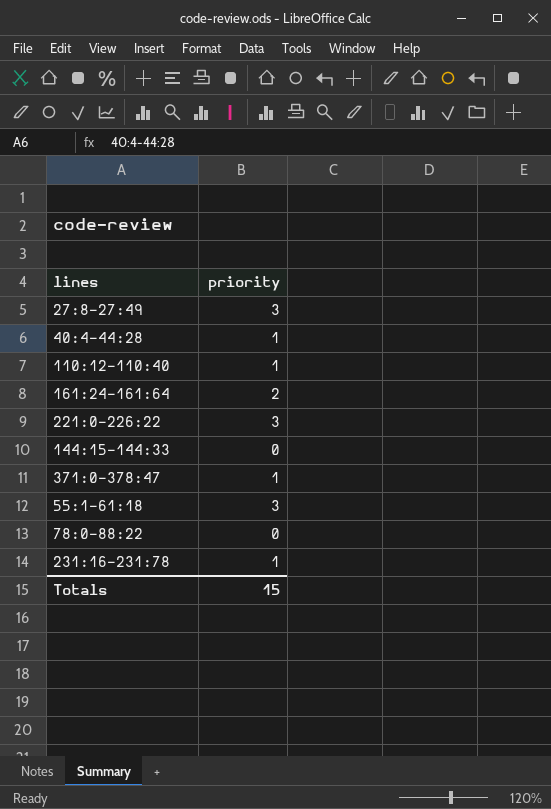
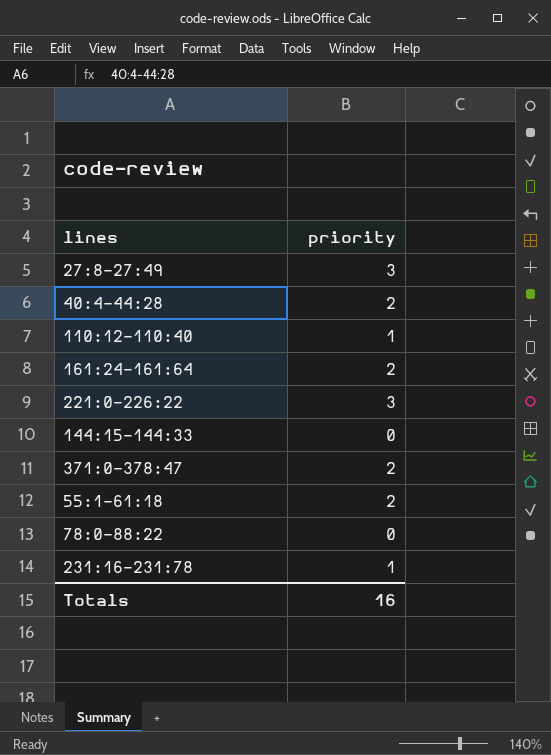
40:4-44:28 | priority: 1 -> 2
371:0-378:47 | priority: 1 -> 2
55:1-61:18 | priority: 3 -> 2
Totals | priority: 15 -> 16

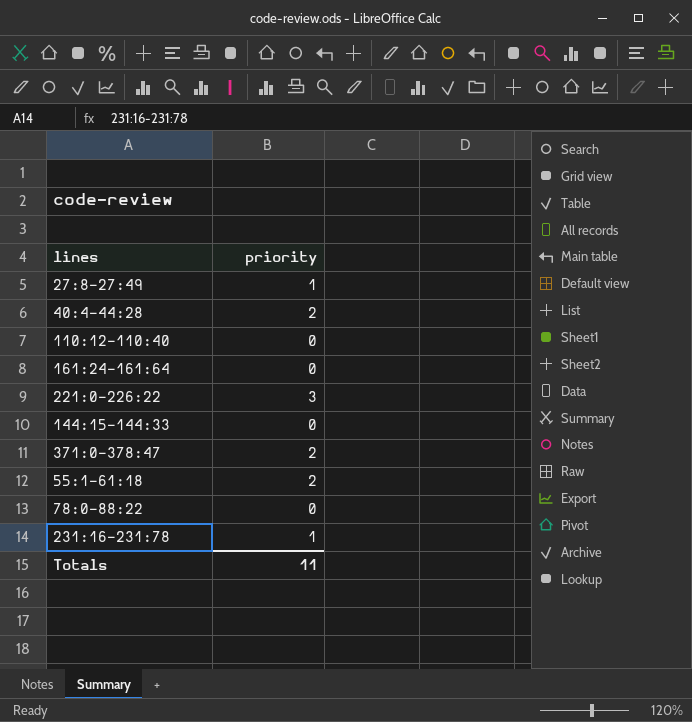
27:8-27:49 | priority: 3 -> 1
110:12-110:40 | priority: 1 -> 0
161:24-161:64 | priority: 2 -> 0
Totals | priority: 16 -> 11

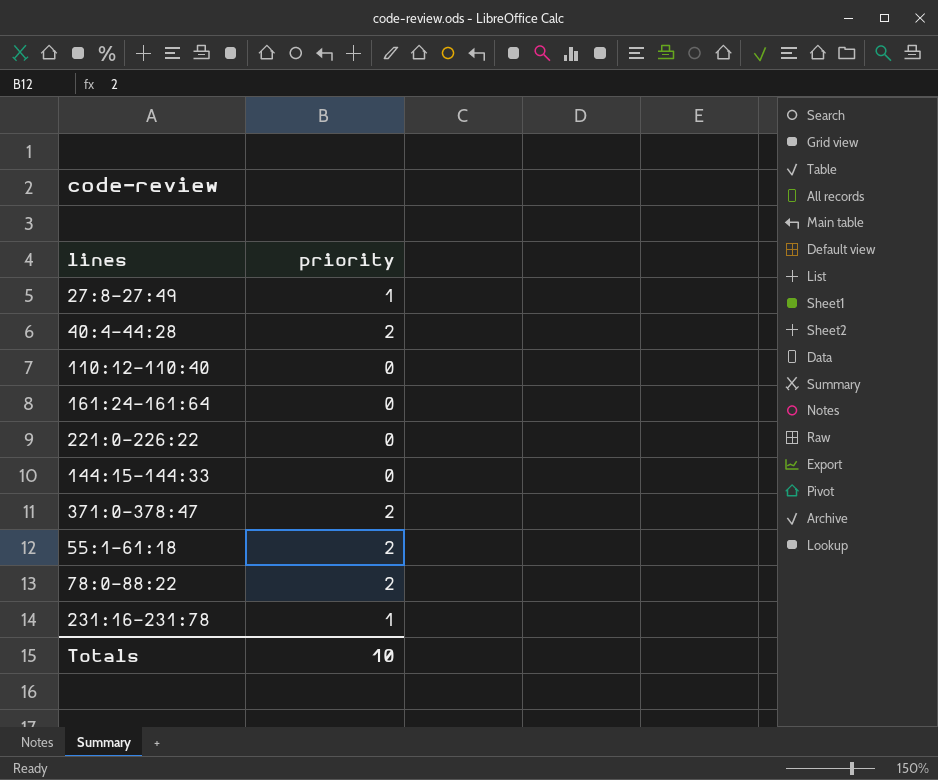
221:0-226:22 | priority: 3 -> 0
78:0-88:22 | priority: 0 -> 2
Totals | priority: 11 -> 10

